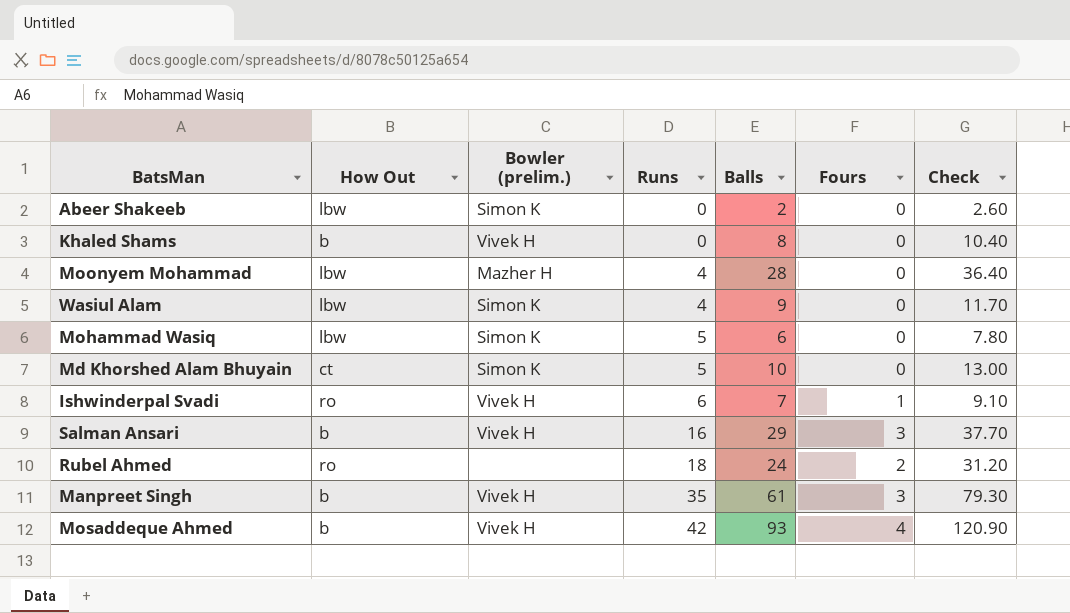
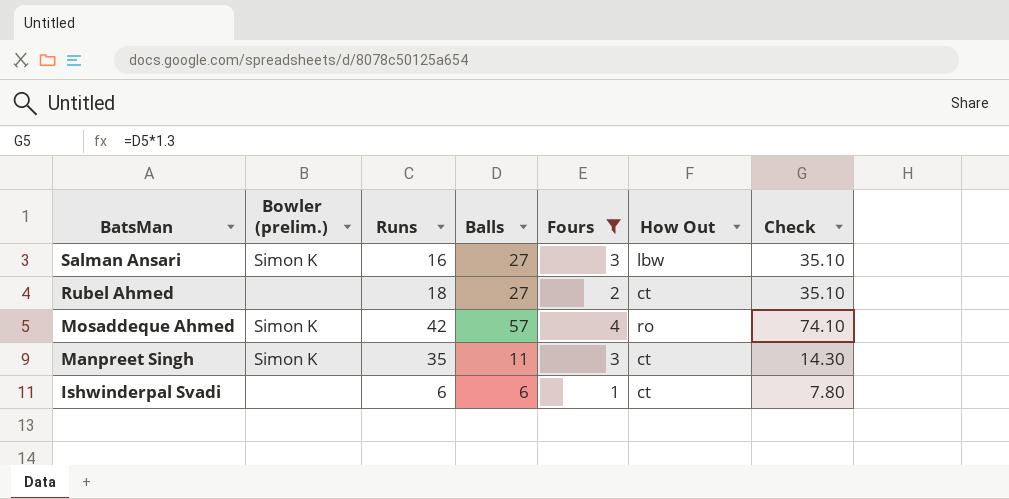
filter: none -> Fours != 0
row order: Runs ascending -> BatsMan descending
column How Out | position: 2 -> 6
Salman Ansari | Bowler (prelim.): Vivek H -> Simon K
Salman Ansari | Balls: 29 -> 27
Salman Ansari | How Out: b -> lbw
Salman Ansari | Check: 37.70 -> 35.10
Rubel Ahmed | Balls: 24 -> 27
Rubel Ahmed | How Out: ro -> ct
Rubel Ahmed | Check: 31.20 -> 35.10
Mosaddeque Ahmed | Bowler (prelim.): Vivek H -> Simon K
Mosaddeque Ahmed | Balls: 93 -> 57
Mosaddeque Ahmed | How Out: b -> ro
Mosaddeque Ahmed | Check: 120.90 -> 74.10
Manpreet Singh | Bowler (prelim.): Vivek H -> Simon K
Manpreet Singh | Balls: 61 -> 11
Manpreet Singh | How Out: b -> ct
Manpreet Singh | Check: 79.30 -> 14.30
Ishwinderpal Svadi | Bowler (prelim.): Vivek H -> none
Ishwinderpal Svadi | Balls: 7 -> 6
Ishwinderpal Svadi | How Out: ro -> ct
Ishwinderpal Svadi | Check: 9.10 -> 7.80

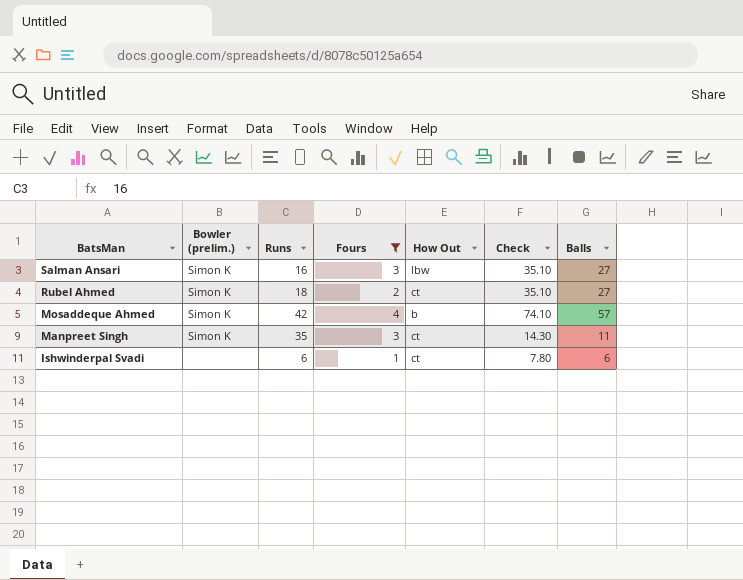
column Balls | position: 4 -> 7
Rubel Ahmed | Bowler (prelim.): none -> Simon K
Mosaddeque Ahmed | How Out: ro -> b

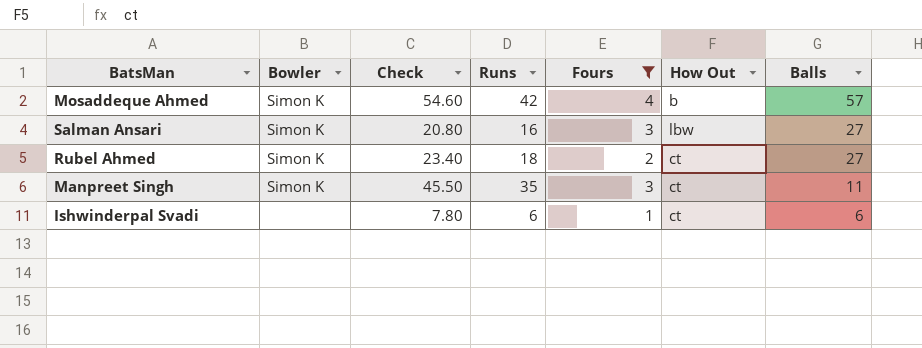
row order: BatsMan descending -> Balls descending
column name: Bowler (prelim.) -> Bowler
column Check | formula: [Balls] * 1.3 -> [Runs] * 1.3
column Check | position: 6 -> 3

